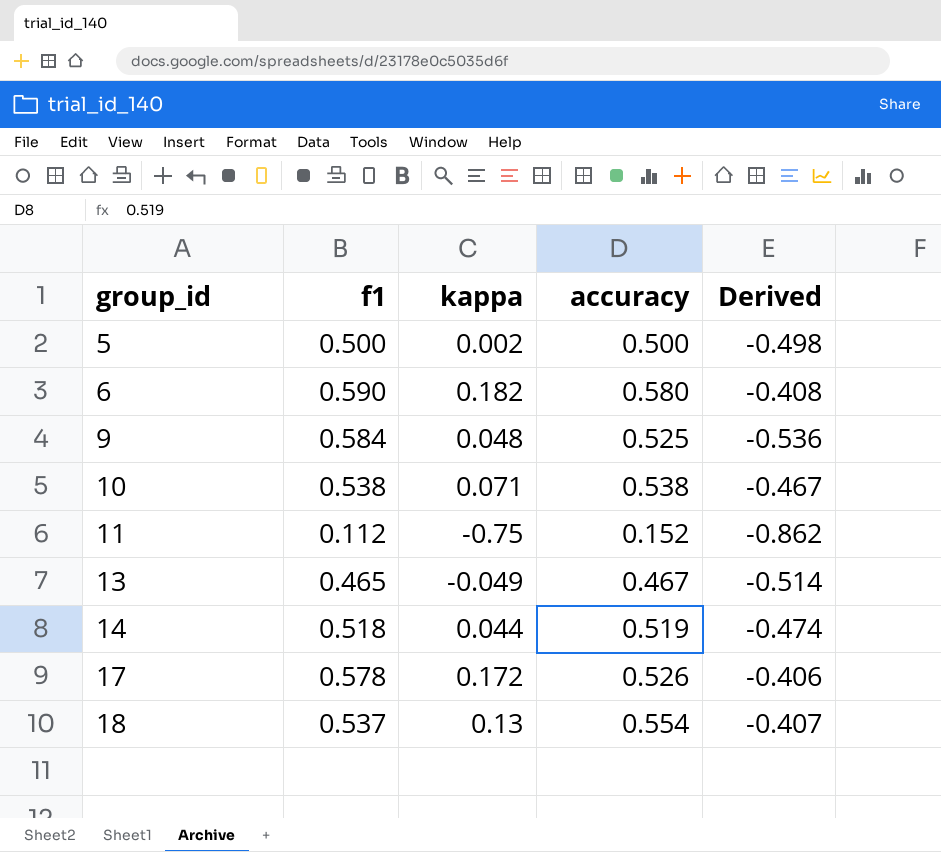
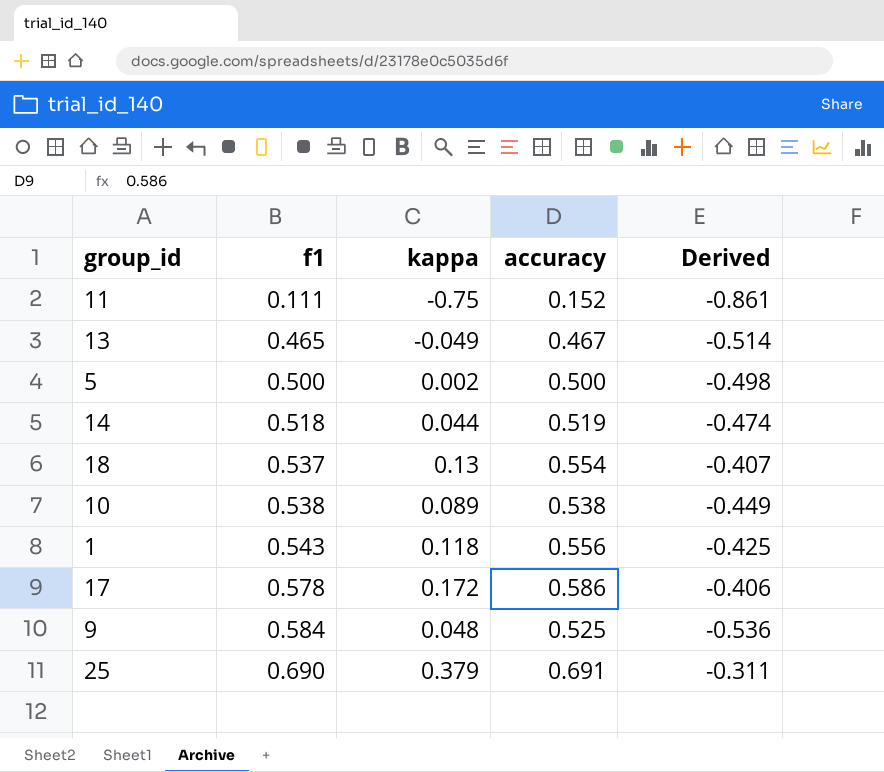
row order: group_id ascending -> f1 ascending
row 6: 0.590 | 0.182 | 0.580 | -0.408 -> none
11 | f1: 0.112 -> 0.111
11 | Derived: -0.862 -> -0.861
10 | kappa: 0.071 -> 0.089
10 | Derived: -0.467 -> -0.449
row 1: none -> 0.543 | 0.118 | 0.556 | -0.425
17 | accuracy: 0.526 -> 0.586
row 25: none -> 0.690 | 0.379 | 0.691 | -0.311

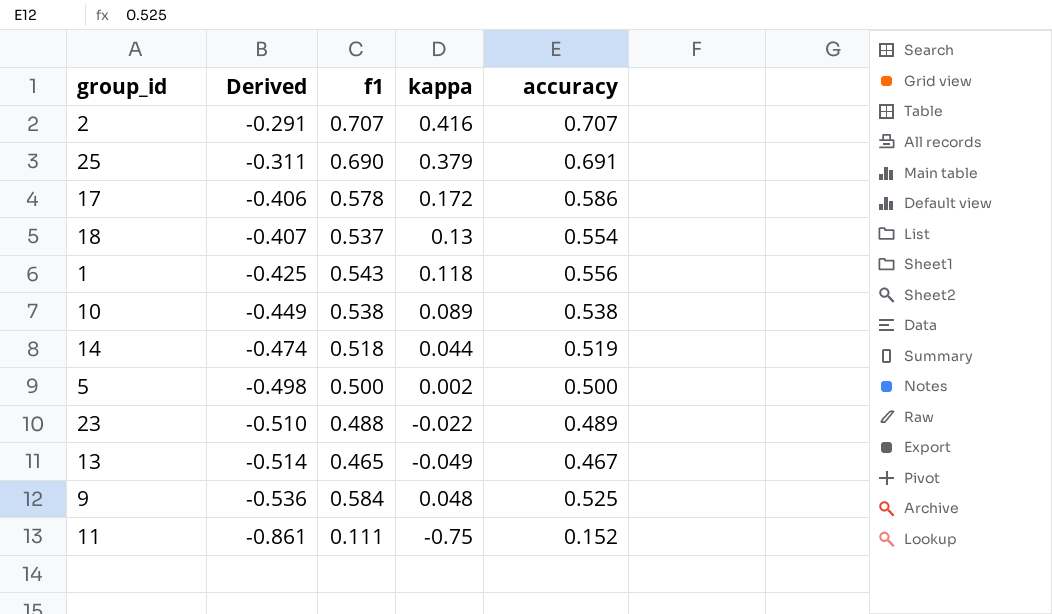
row order: f1 ascending -> Derived descending
column Derived | position: 5 -> 2
row 2: none -> -0.291 | 0.707 | 0.416 | 0.707
row 23: none -> -0.510 | 0.488 | -0.022 | 0.489

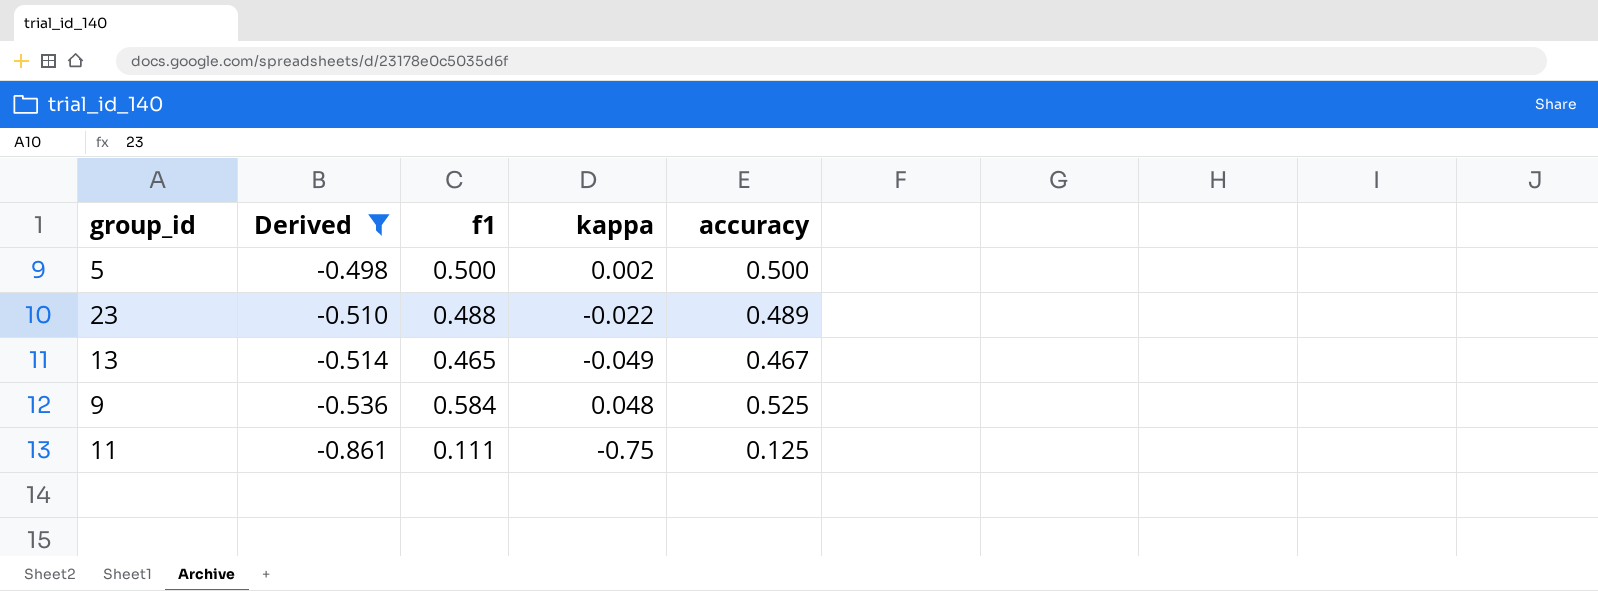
filter: none -> Derived <= -0.498
11 | accuracy: 0.152 -> 0.125

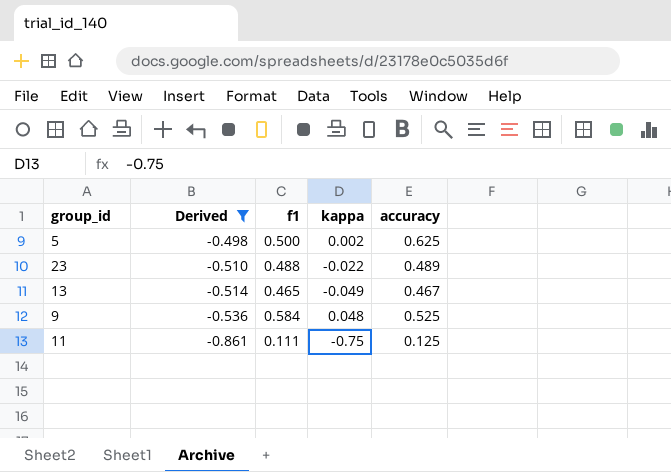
5 | accuracy: 0.500 -> 0.625

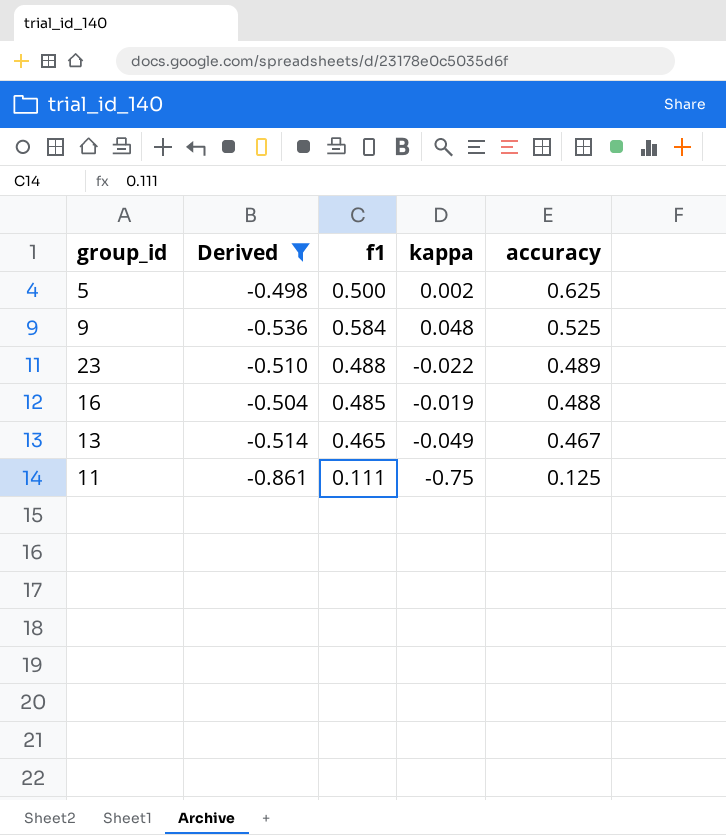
row order: Derived descending -> accuracy descending
row 16: none -> -0.504 | 0.485 | -0.019 | 0.488

